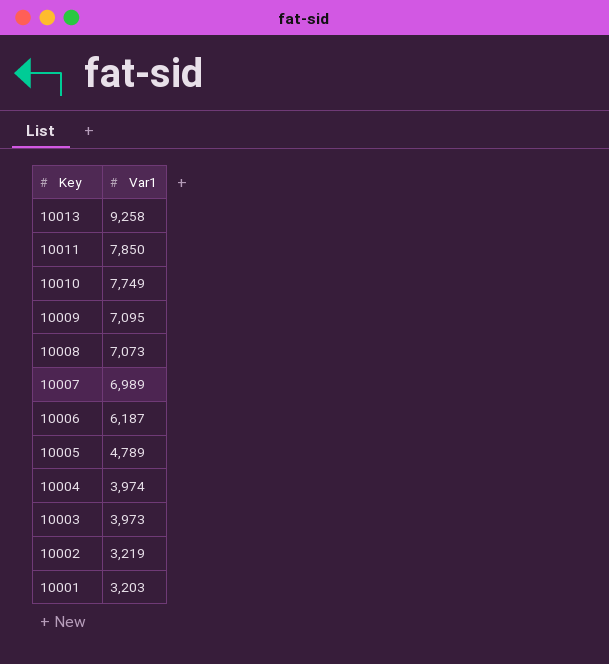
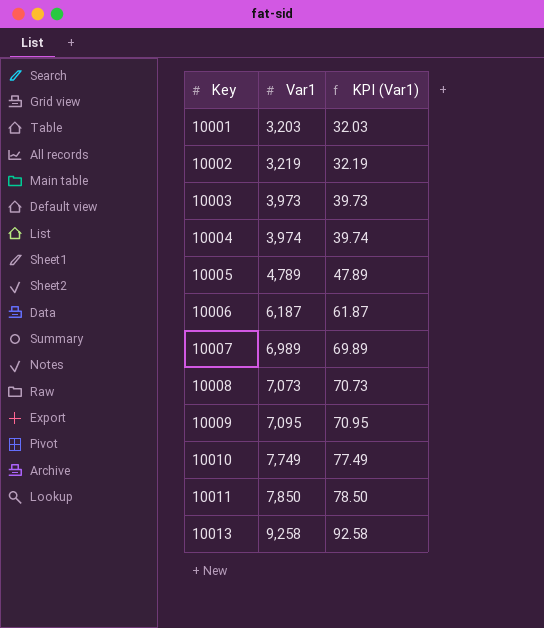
row order: Key descending -> Key ascending
column KPI (Var1) | formula: none -> [Var1] * 0.01

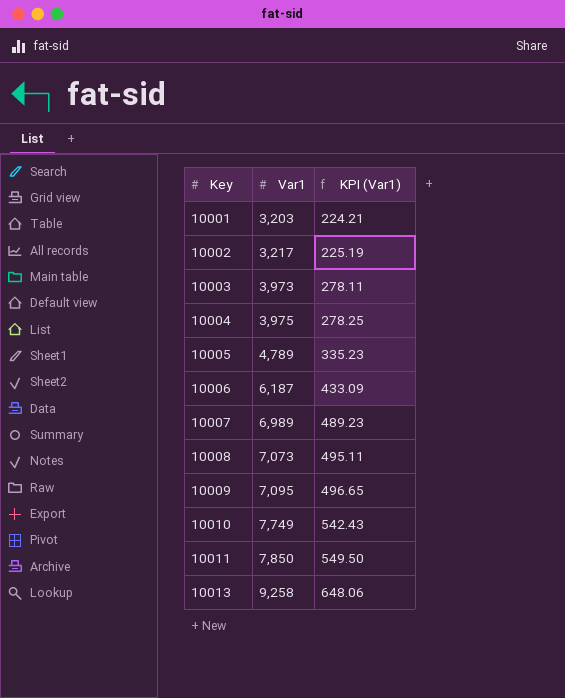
column KPI (Var1) | formula: [Var1] * 0.01 -> [Var1] * 0.07
10002 | Var1: 3,219 -> 3,217
10004 | Var1: 3,974 -> 3,975

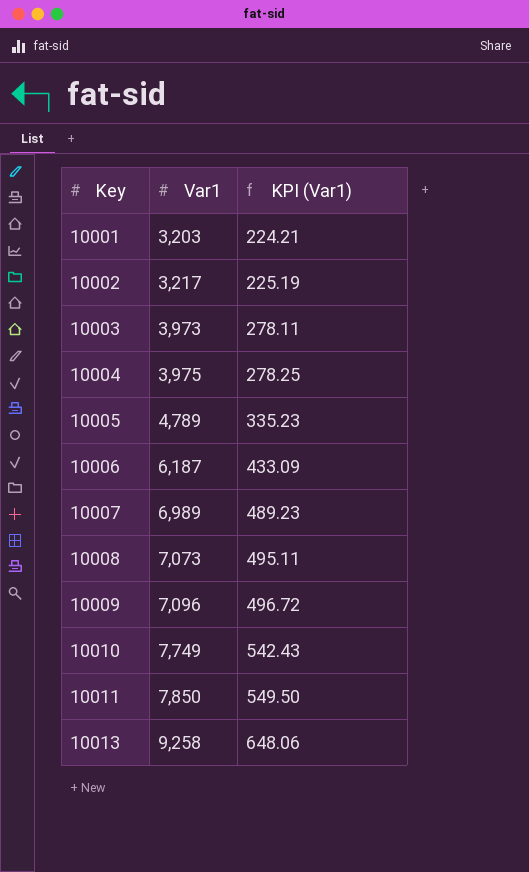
10009 | Var1: 7,095 -> 7,096
10009 | KPI (Var1): 496.65 -> 496.72

